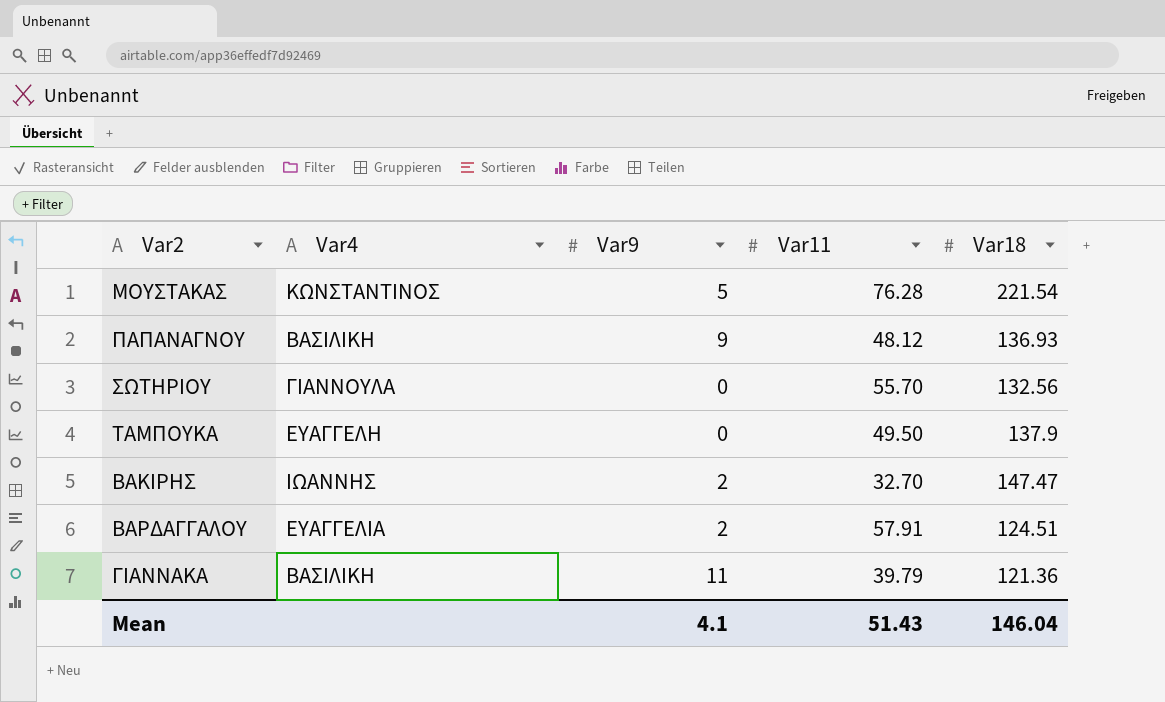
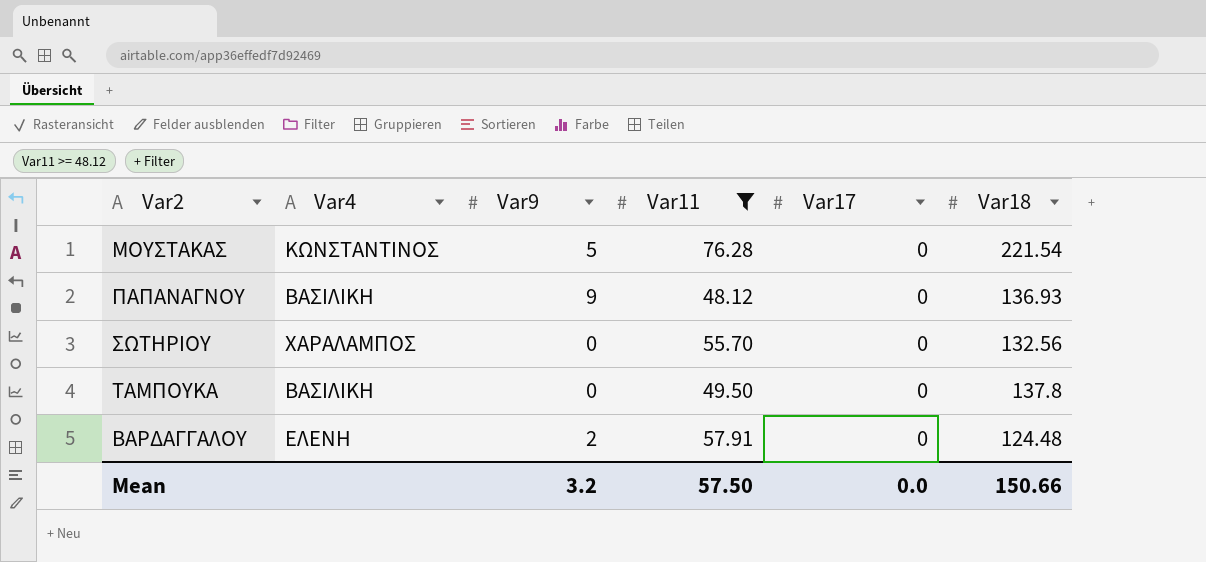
filter: none -> Var11 >= 48.12
column Var17 | position: none -> 5
ΣΩΤΗΡΙΟΥ | Var4: ΓΙΑΝΝΟΥΛΑ -> ΧΑΡΑΛΑΜΠΟΣ
ΤΑΜΠΟΥΚΑ | Var4: ΕΥΑΓΓΕΛΗ -> ΒΑΣΙΛΙΚΗ
ΤΑΜΠΟΥΚΑ | Var18: 137.9 -> 137.8
ΒΑΡΔΑΓΓΑΛΟΥ | Var4: ΕΥΑΓΓΕΛΙΑ -> ΕΛΕΝΗ
ΒΑΡΔΑΓΓΑΛΟΥ | Var18: 124.51 -> 124.48
Mean | Var9: 4.1 -> 3.2
Mean | Var11: 51.43 -> 57.50
Mean | Var18: 146.04 -> 150.66

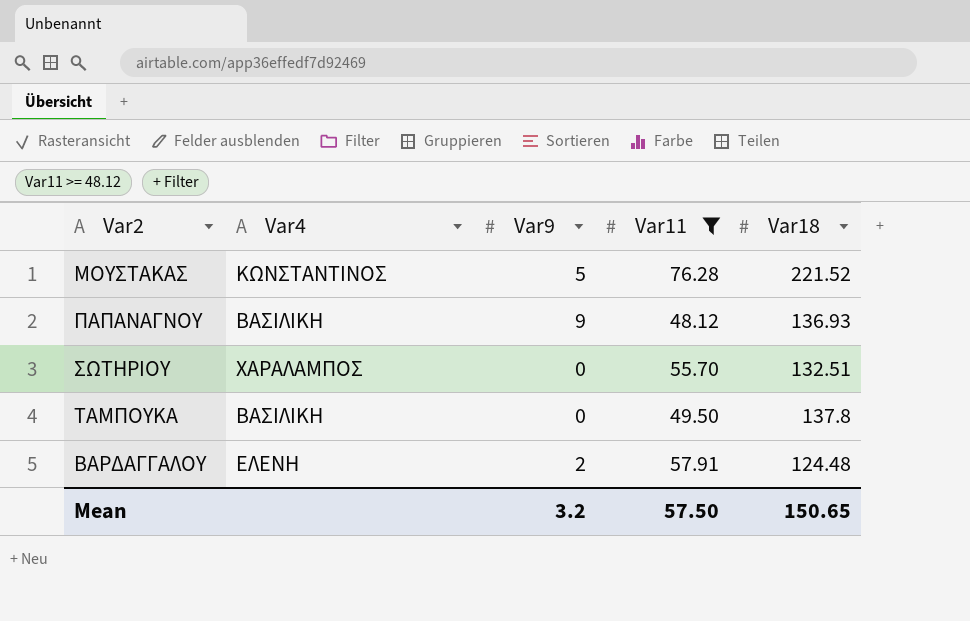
column Var17 | position: 5 -> none
ΜΟΥΣΤΑΚΑΣ | Var18: 221.54 -> 221.52
ΣΩΤΗΡΙΟΥ | Var18: 132.56 -> 132.51
Mean | Var18: 150.66 -> 150.65

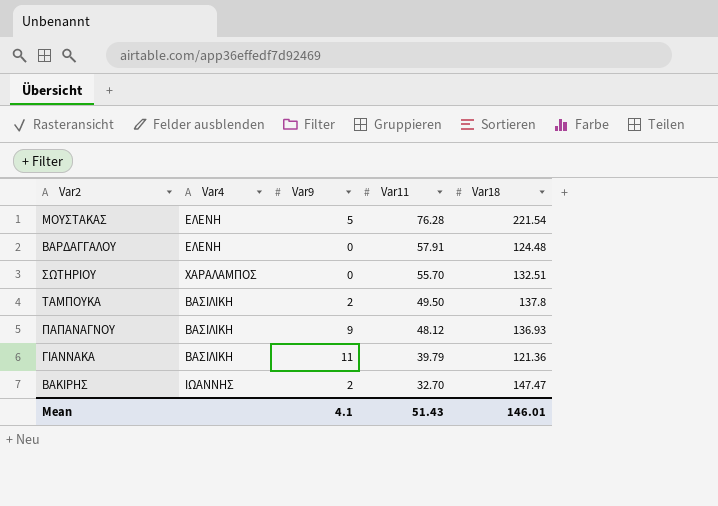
filter: Var11 >= 48.12 -> none
row order: none -> Var11 descending
ΜΟΥΣΤΑΚΑΣ | Var4: ΚΩΝΣΤΑΝΤΙΝΟΣ -> ΕΛΕΝΗ
ΜΟΥΣΤΑΚΑΣ | Var18: 221.52 -> 221.54
ΒΑΡΔΑΓΓΑΛΟΥ | Var9: 2 -> 0
ΤΑΜΠΟΥΚΑ | Var9: 0 -> 2
Mean | Var9: 3.2 -> 4.1
Mean | Var11: 57.50 -> 51.43
Mean | Var18: 150.65 -> 146.01

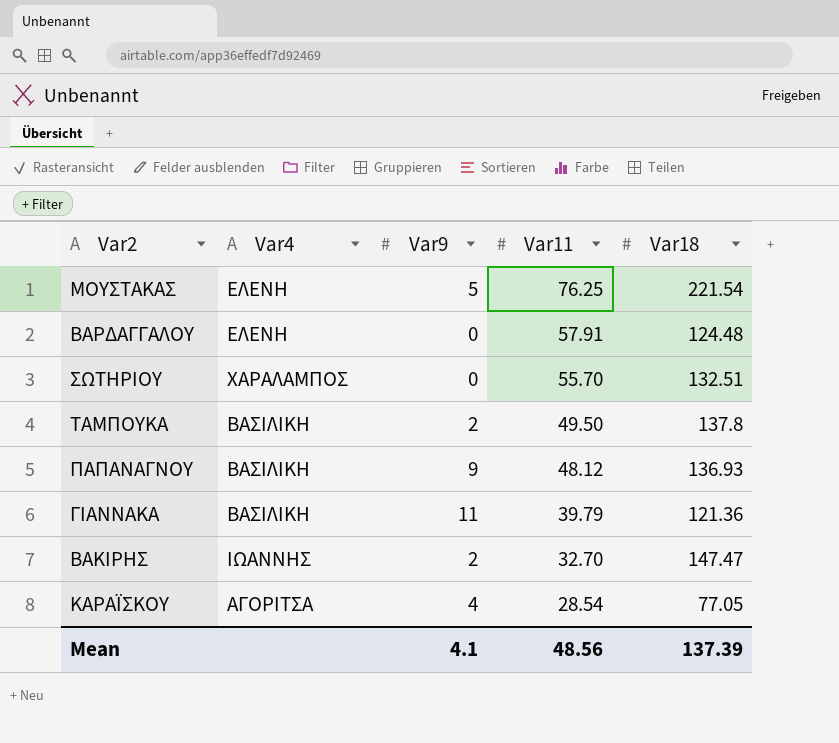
ΜΟΥΣΤΑΚΑΣ | Var11: 76.28 -> 76.25
row ΚΑΡΑΪΣΚΟΥ: none -> ΑΓΟΡΙΤΣΑ | 4 | 28.54 | 77.05
Mean | Var11: 51.43 -> 48.56
Mean | Var18: 146.01 -> 137.39

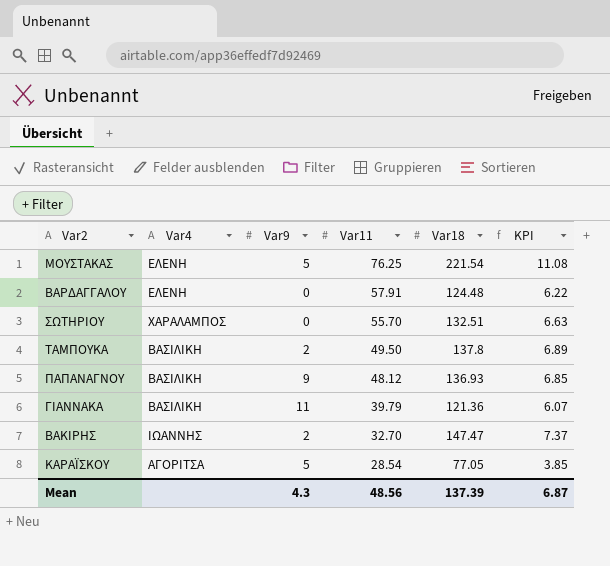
column KPI | formula: none -> [Var18] * 0.05
ΚΑΡΑΪΣΚΟΥ | Var9: 4 -> 5
Mean | Var9: 4.1 -> 4.3

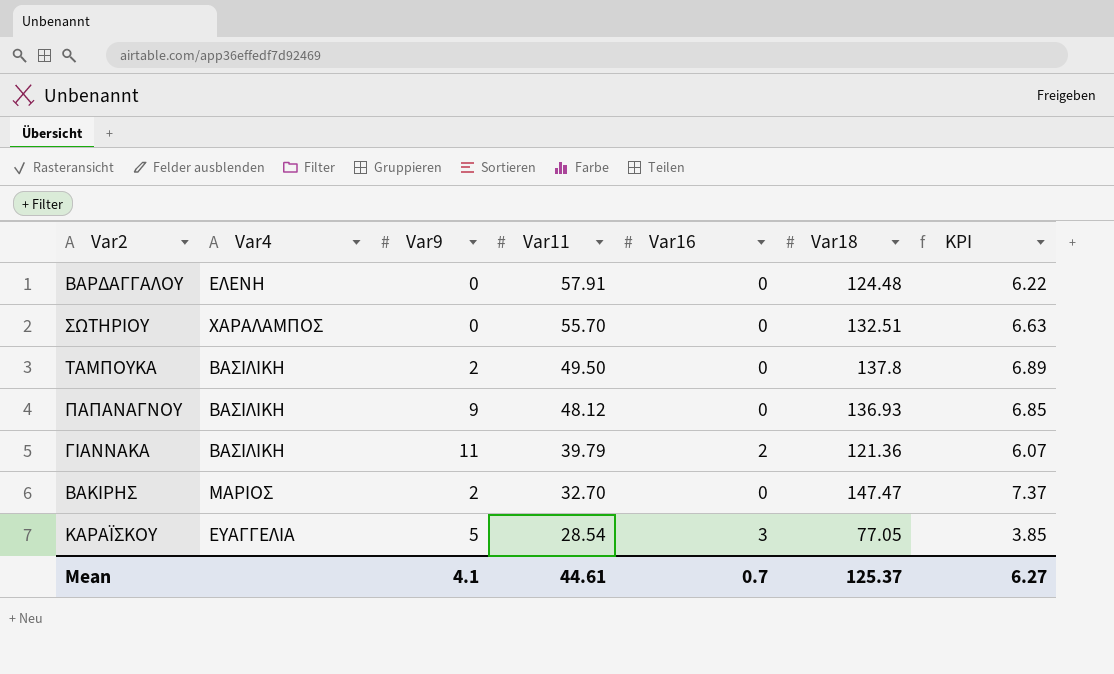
column Var16 | position: none -> 5
row ΜΟΥΣΤΑΚΑΣ: ΕΛΕΝΗ | 5 | 76.25 | 221.54 | 11.08 -> none
ΒΑΚΙΡΗΣ | Var4: ΙΩΑΝΝΗΣ -> ΜΑΡΙΟΣ
ΚΑΡΑΪΣΚΟΥ | Var4: ΑΓΟΡΙΤΣΑ -> ΕΥΑΓΓΕΛΙΑ
Mean | Var9: 4.3 -> 4.1
Mean | Var11: 48.56 -> 44.61
Mean | Var18: 137.39 -> 125.37
Mean | KPI: 6.87 -> 6.27

